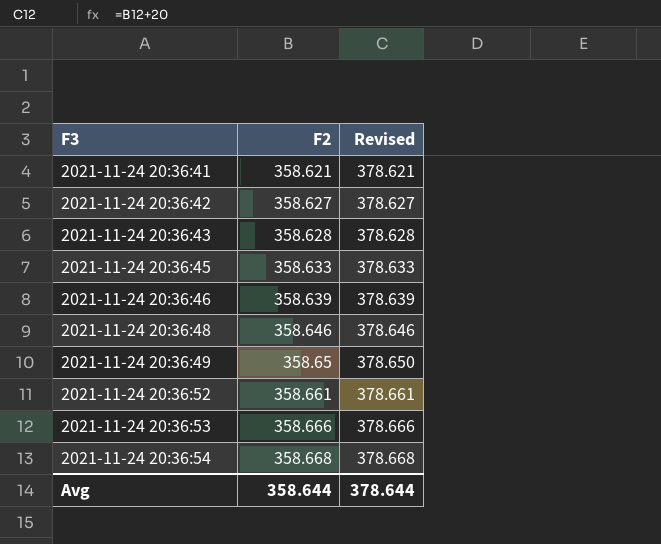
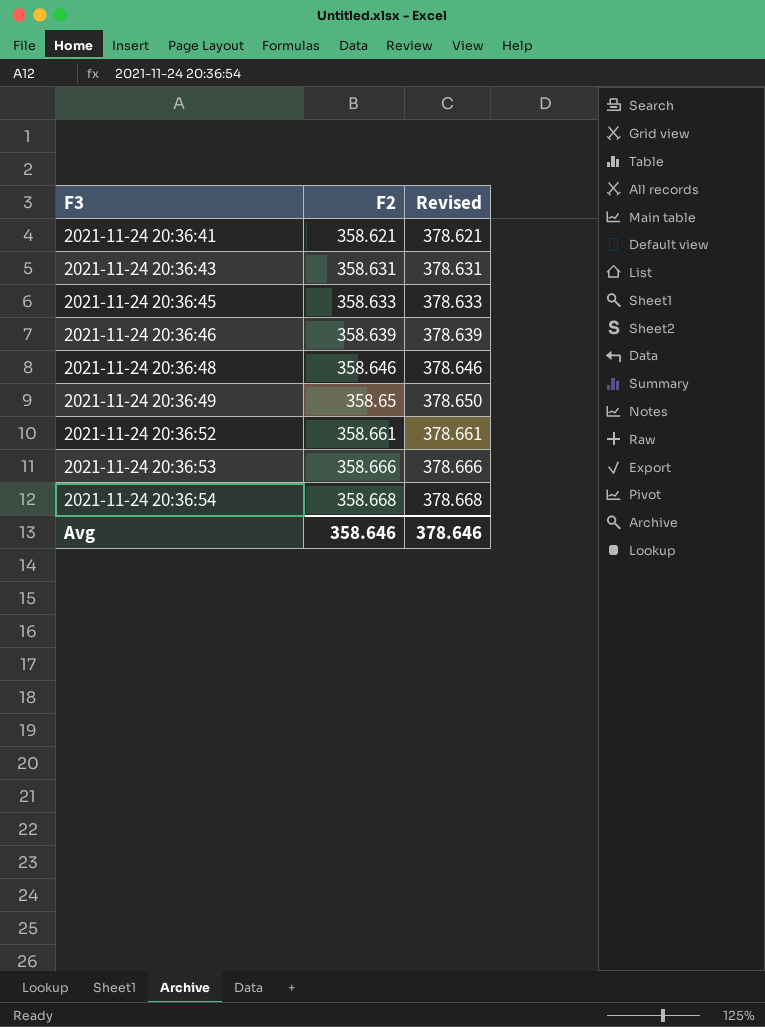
row 2021-11-24 20:36:42: 358.627 | 378.627 -> none
2021-11-24 20:36:43 | F2: 358.628 -> 358.631
2021-11-24 20:36:43 | Revised: 378.628 -> 378.631
Avg | F2: 358.644 -> 358.646
Avg | Revised: 378.644 -> 378.646

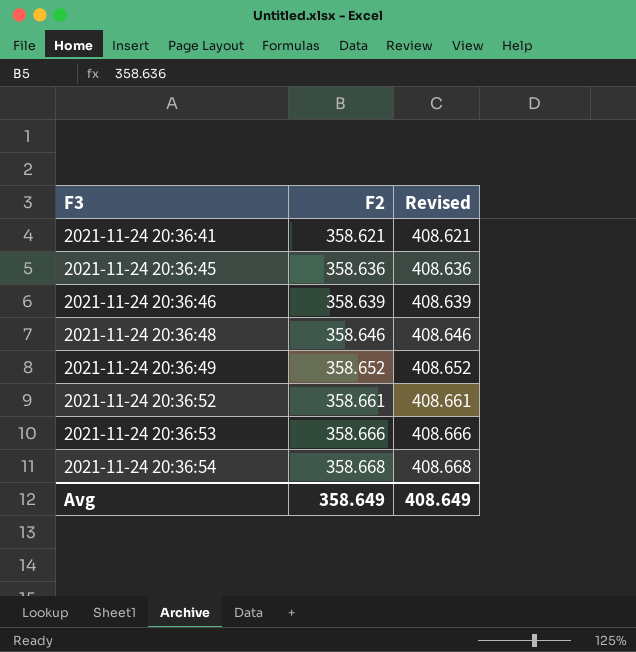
column Revised | formula: [F2] + 20 -> [F2] + 50
row 2021-11-24 20:36:43: 358.631 | 378.631 -> none
2021-11-24 20:36:45 | F2: 358.633 -> 358.636
2021-11-24 20:36:49 | F2: 358.65 -> 358.652
Avg | F2: 358.646 -> 358.649
Avg | Revised: 378.646 -> 408.649

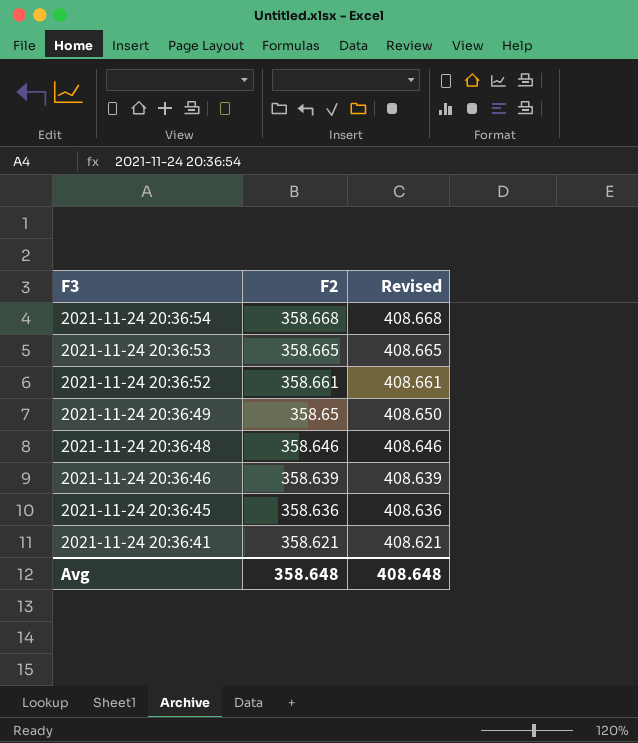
row order: F3 ascending -> F3 descending
2021-11-24 20:36:53 | F2: 358.666 -> 358.665
2021-11-24 20:36:53 | Revised: 408.666 -> 408.665
2021-11-24 20:36:49 | F2: 358.652 -> 358.65
2021-11-24 20:36:49 | Revised: 408.652 -> 408.650
Avg | F2: 358.649 -> 358.648
Avg | Revised: 408.649 -> 408.648

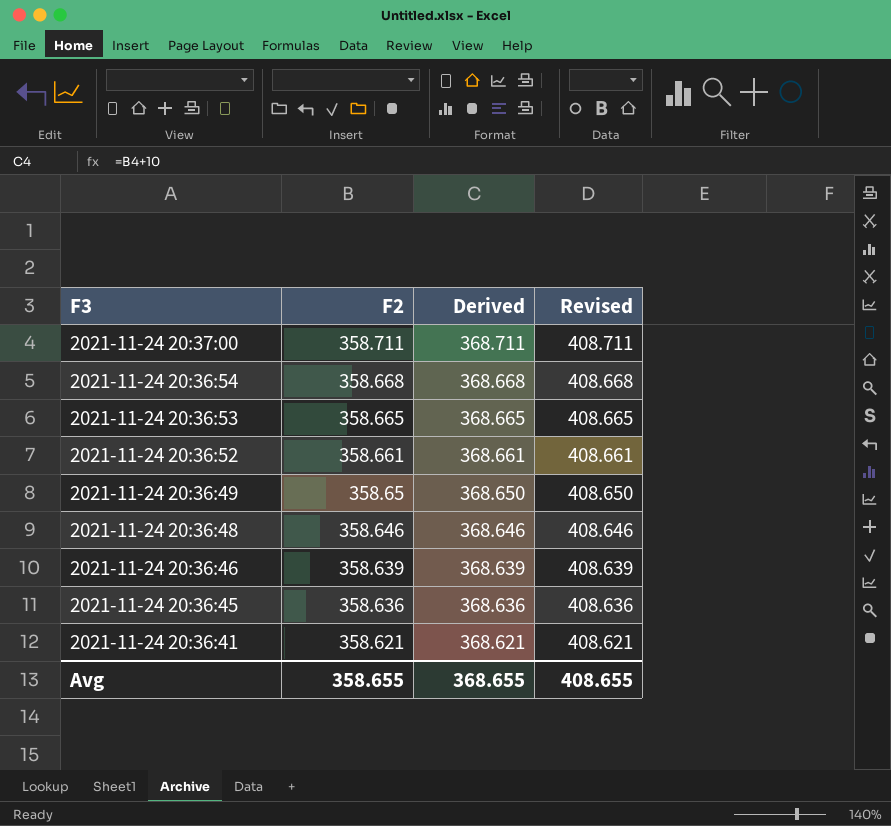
column Derived | formula: none -> [F2] + 10
row 2021-11-24 20:37:00: none -> 358.711 | 368.711 | 408.711
Avg | F2: 358.648 -> 358.655
Avg | Revised: 408.648 -> 408.655

